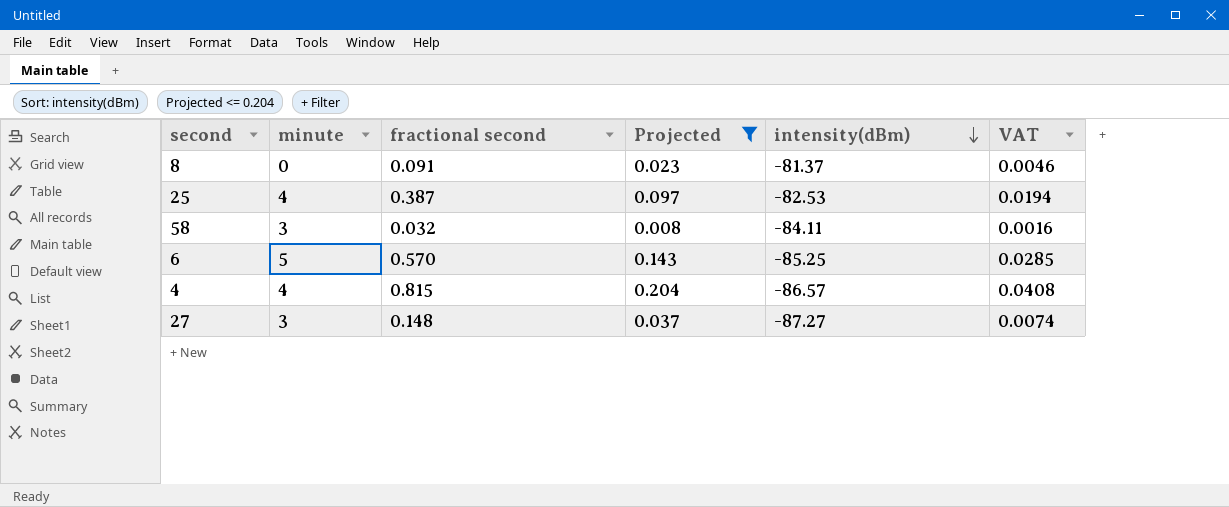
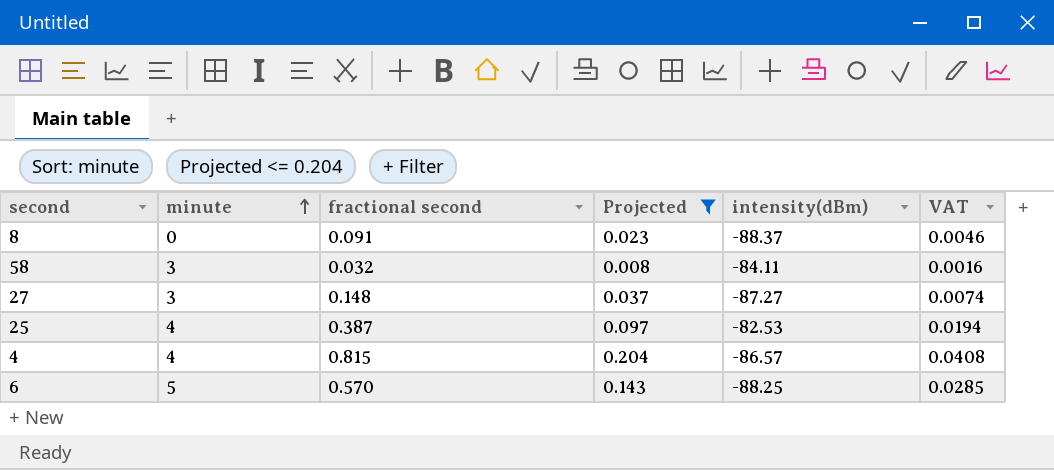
row order: intensity(dBm) descending -> minute ascending
8 | intensity(dBm): -81.37 -> -88.37
6 | intensity(dBm): -85.25 -> -88.25

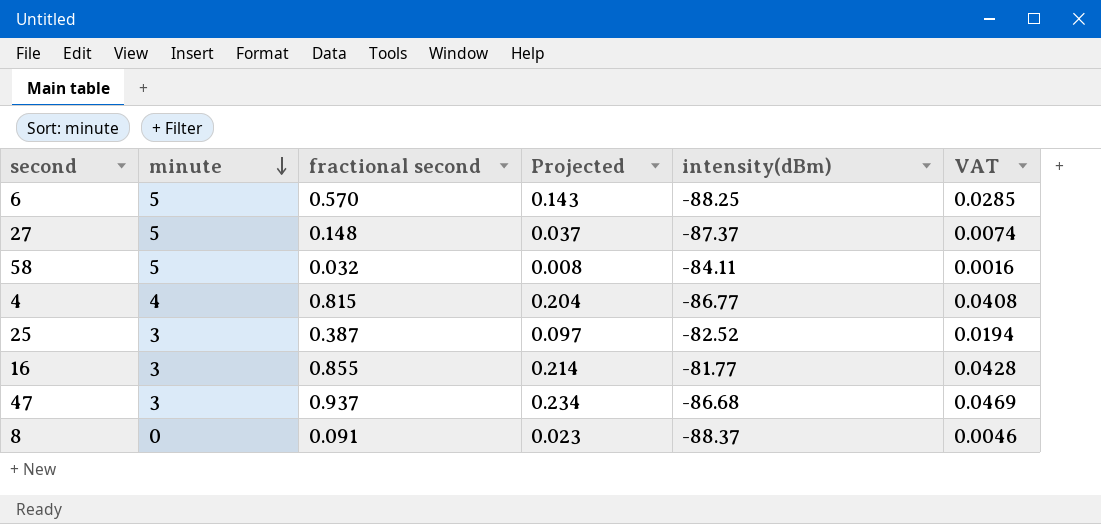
filter: Projected <= 0.204 -> none
row order: minute ascending -> minute descending
27 | minute: 3 -> 5
27 | intensity(dBm): -87.27 -> -87.37
58 | minute: 3 -> 5
4 | intensity(dBm): -86.57 -> -86.77
25 | minute: 4 -> 3
25 | intensity(dBm): -82.53 -> -82.52

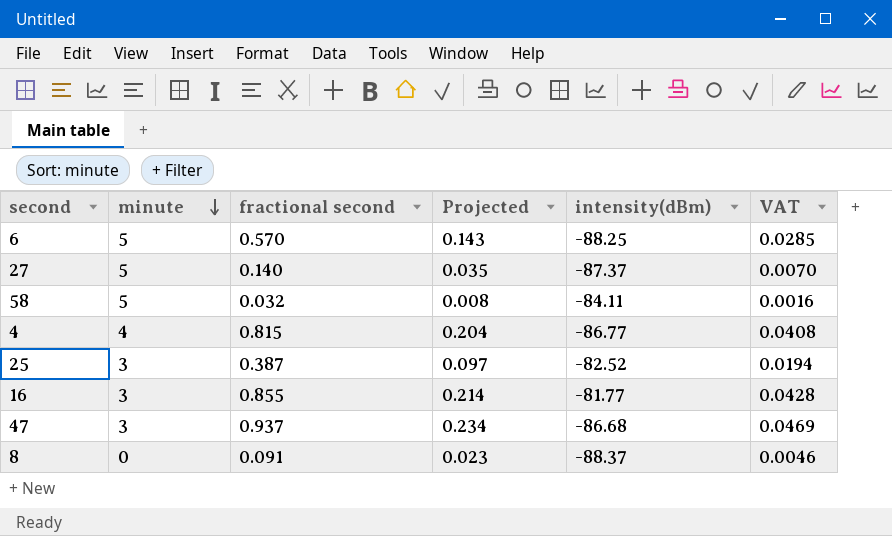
27 | fractional second: 0.148 -> 0.140
27 | Projected: 0.037 -> 0.035
27 | VAT: 0.0074 -> 0.0070

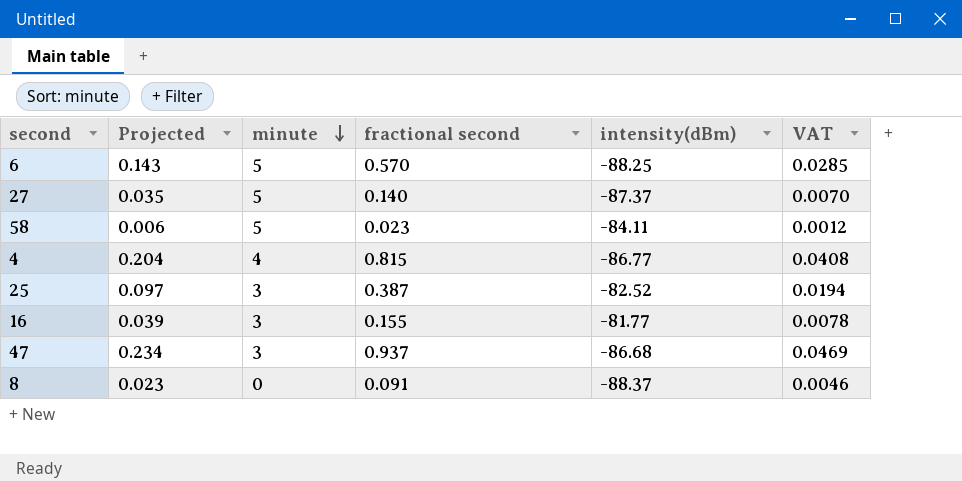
column Projected | position: 4 -> 2
58 | Projected: 0.008 -> 0.006
58 | fractional second: 0.032 -> 0.023
58 | VAT: 0.0016 -> 0.0012
16 | Projected: 0.214 -> 0.039
16 | fractional second: 0.855 -> 0.155
16 | VAT: 0.0428 -> 0.0078

